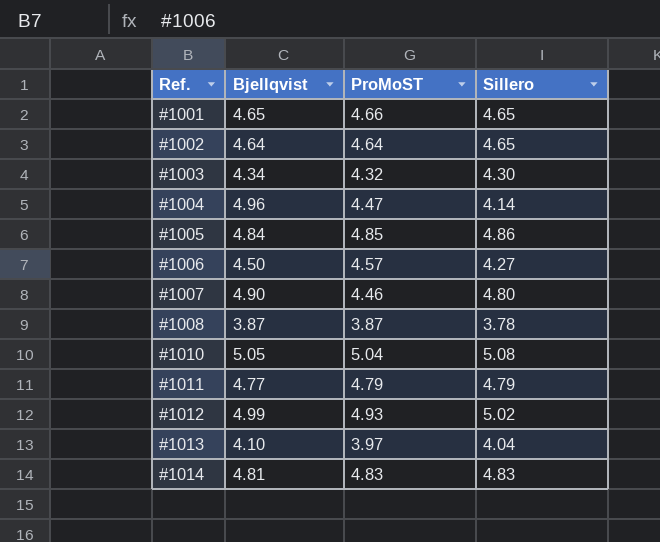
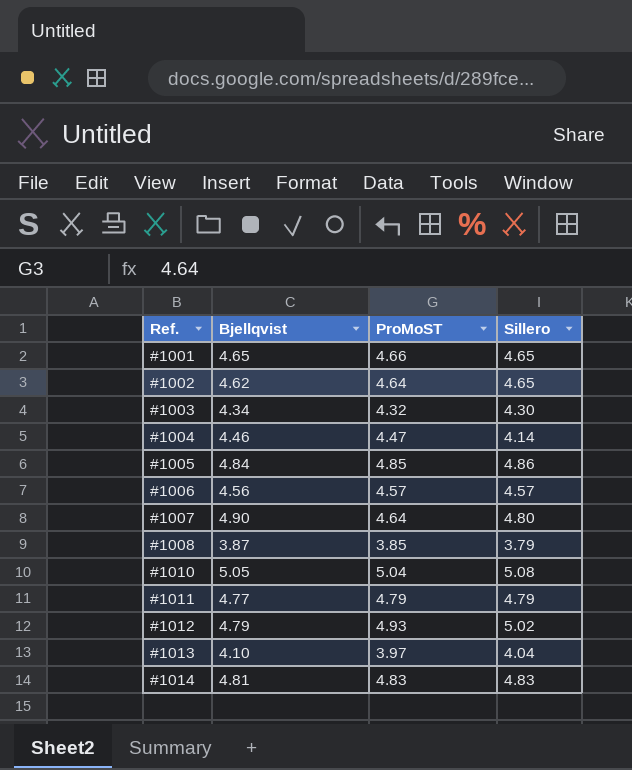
#1002 | Bjellqvist: 4.64 -> 4.62
#1004 | Bjellqvist: 4.96 -> 4.46
#1006 | Bjellqvist: 4.50 -> 4.56
#1006 | Sillero: 4.27 -> 4.57
#1007 | ProMoST: 4.46 -> 4.64
#1008 | ProMoST: 3.87 -> 3.85
#1008 | Sillero: 3.78 -> 3.79
#1012 | Bjellqvist: 4.99 -> 4.79

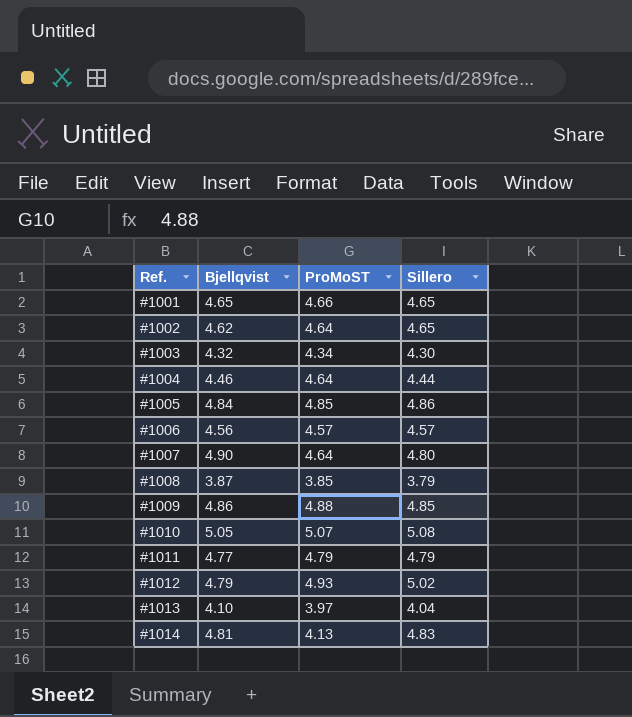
#1003 | Bjellqvist: 4.34 -> 4.32
#1003 | ProMoST: 4.32 -> 4.34
#1004 | ProMoST: 4.47 -> 4.64
#1004 | Sillero: 4.14 -> 4.44
row #1009: none -> 4.86 | 4.88 | 4.85
#1010 | ProMoST: 5.04 -> 5.07
#1014 | ProMoST: 4.83 -> 4.13

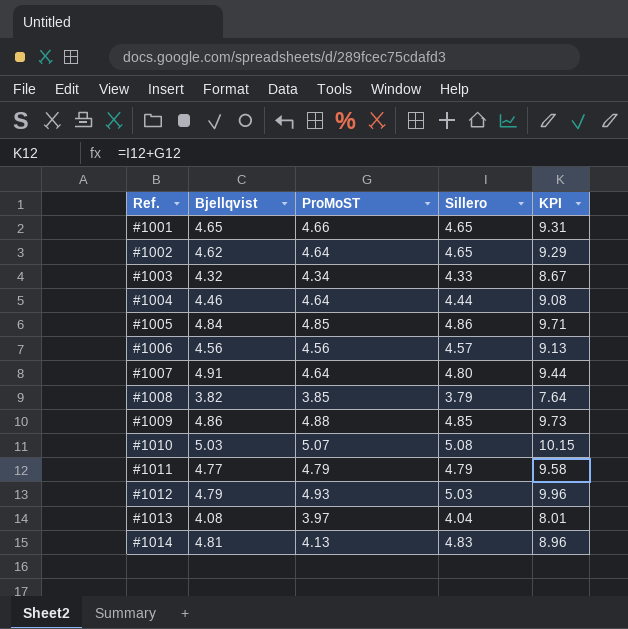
column KPI | formula: none -> [ProMoST] + [Sillero]
#1003 | Sillero: 4.30 -> 4.33
#1006 | ProMoST: 4.57 -> 4.56
#1007 | Bjellqvist: 4.90 -> 4.91
#1008 | Bjellqvist: 3.87 -> 3.82
#1010 | Bjellqvist: 5.05 -> 5.03
#1012 | Sillero: 5.02 -> 5.03
#1013 | Bjellqvist: 4.10 -> 4.08

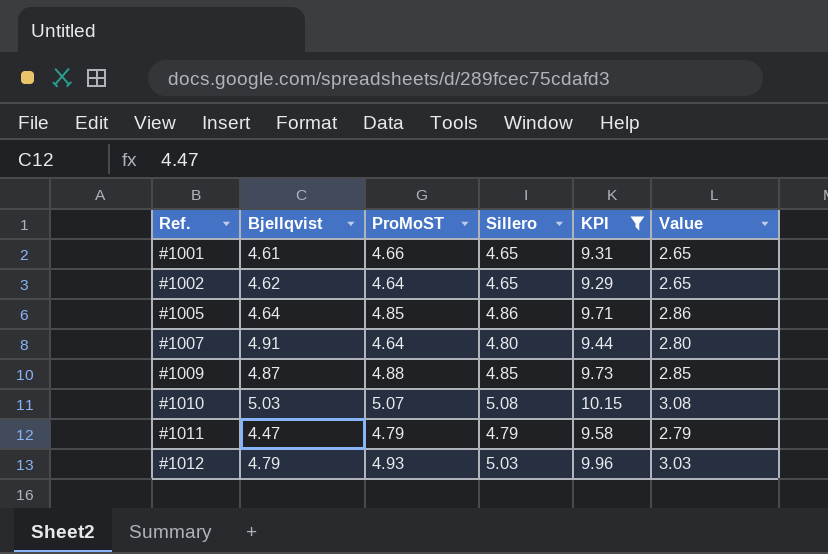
filter: none -> KPI >= 9.29
column Value | formula: none -> [Sillero] - 2
#1001 | Bjellqvist: 4.65 -> 4.61
#1005 | Bjellqvist: 4.84 -> 4.64
#1009 | Bjellqvist: 4.86 -> 4.87
#1011 | Bjellqvist: 4.77 -> 4.47

